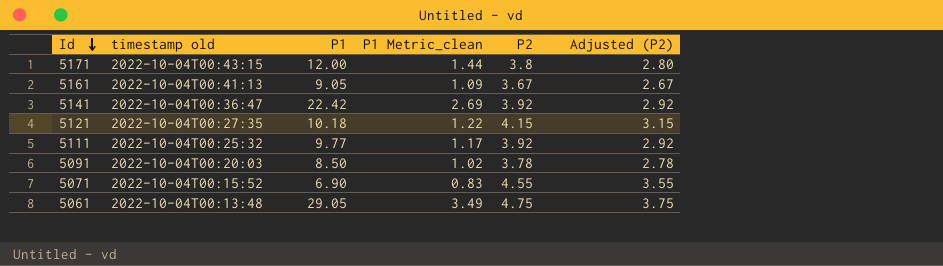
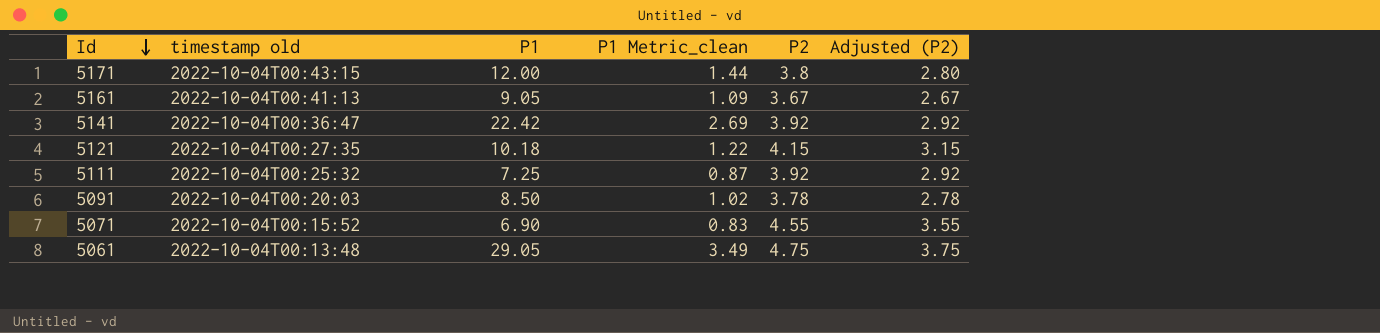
5111 | P1: 9.77 -> 7.25
5111 | P1 Metric_clean: 1.17 -> 0.87

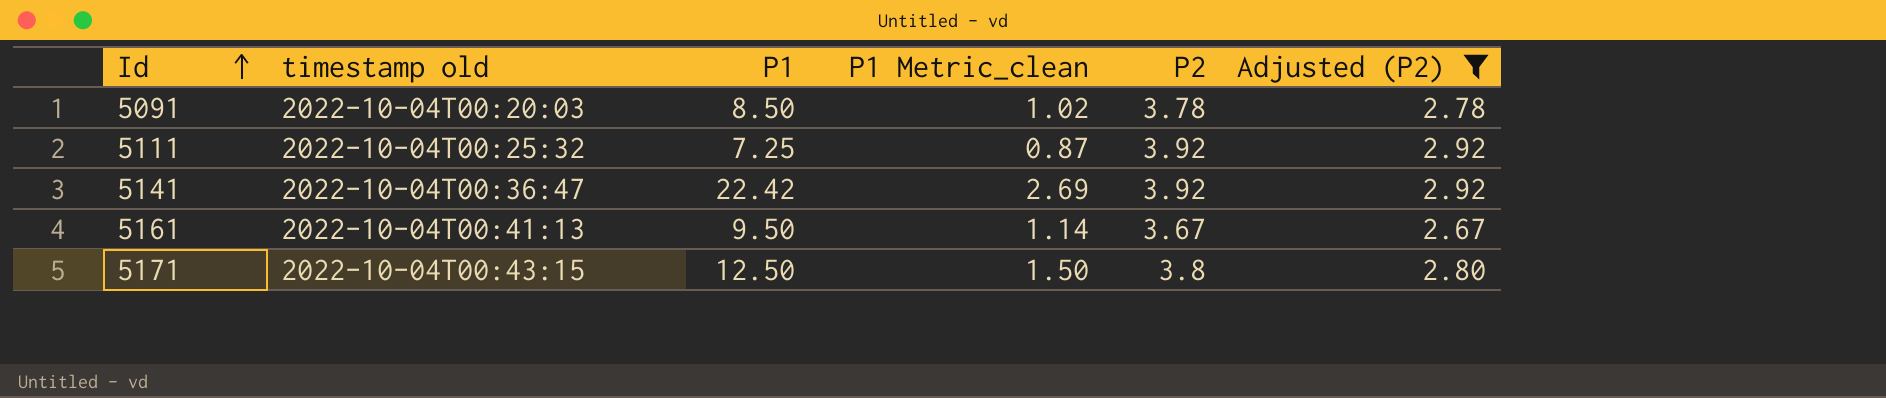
filter: none -> Adjusted (P2) <= 2.92
row order: Id descending -> Id ascending
5161 | P1: 9.05 -> 9.50
5161 | P1 Metric_clean: 1.09 -> 1.14
5171 | P1: 12.00 -> 12.50
5171 | P1 Metric_clean: 1.44 -> 1.50

